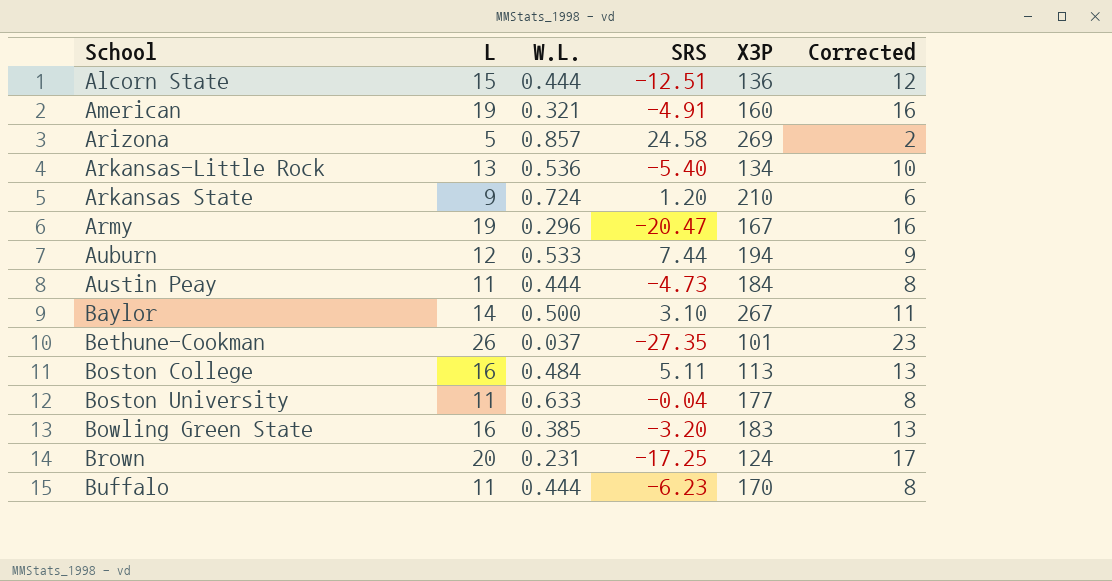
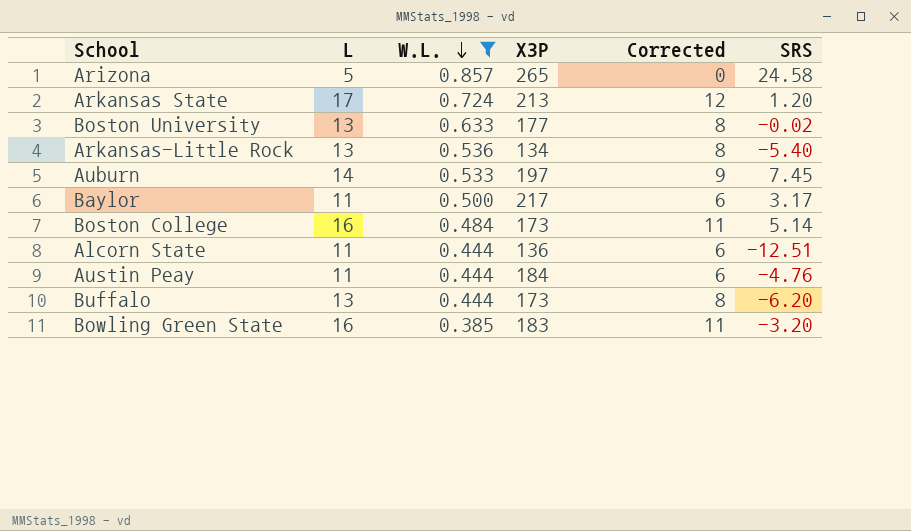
filter: none -> W.L. >= 0.385
row order: none -> W.L. descending
column Corrected | formula: [L] - 3 -> [L] - 5
column SRS | position: 4 -> 6
Arizona | X3P: 269 -> 265
Arkansas State | L: 9 -> 17
Arkansas State | X3P: 210 -> 213
Boston University | L: 11 -> 13
Boston University | SRS: -0.04 -> -0.02
Auburn | L: 12 -> 14
Auburn | X3P: 194 -> 197
Auburn | SRS: 7.44 -> 7.45
Baylor | L: 14 -> 11
Baylor | X3P: 267 -> 217
Baylor | SRS: 3.10 -> 3.17
Boston College | X3P: 113 -> 173
Boston College | SRS: 5.11 -> 5.14
Alcorn State | L: 15 -> 11
Austin Peay | SRS: -4.73 -> -4.76
Buffalo | L: 11 -> 13
Buffalo | X3P: 170 -> 173
Buffalo | SRS: -6.23 -> -6.20

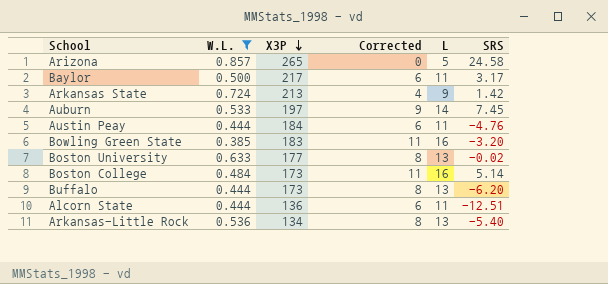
row order: W.L. descending -> X3P descending
column L | position: 2 -> 5
Arkansas State | Corrected: 12 -> 4
Arkansas State | L: 17 -> 9
Arkansas State | SRS: 1.20 -> 1.42

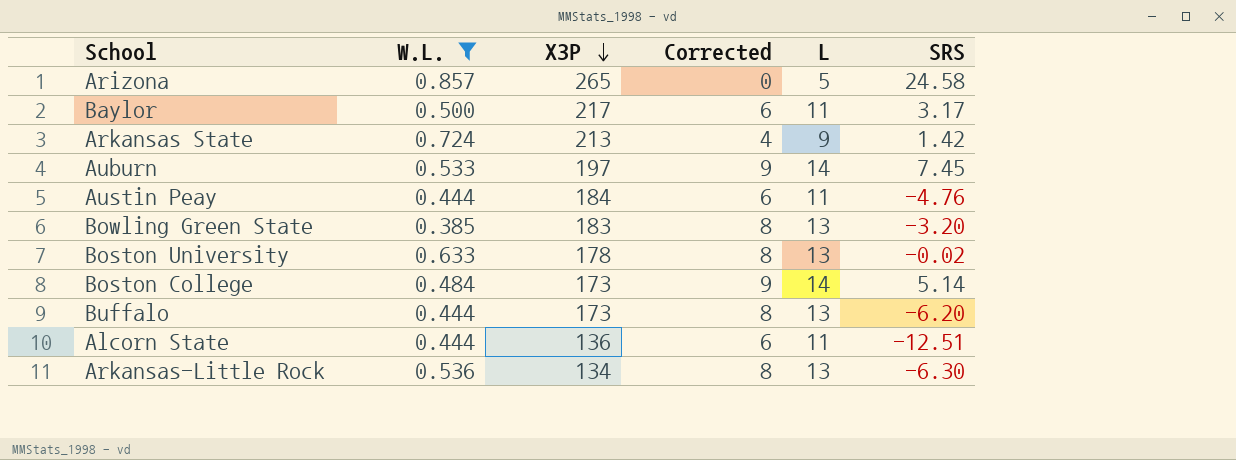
Bowling Green State | Corrected: 11 -> 8
Bowling Green State | L: 16 -> 13
Boston University | X3P: 177 -> 178
Boston College | Corrected: 11 -> 9
Boston College | L: 16 -> 14
Arkansas-Little Rock | SRS: -5.40 -> -6.30

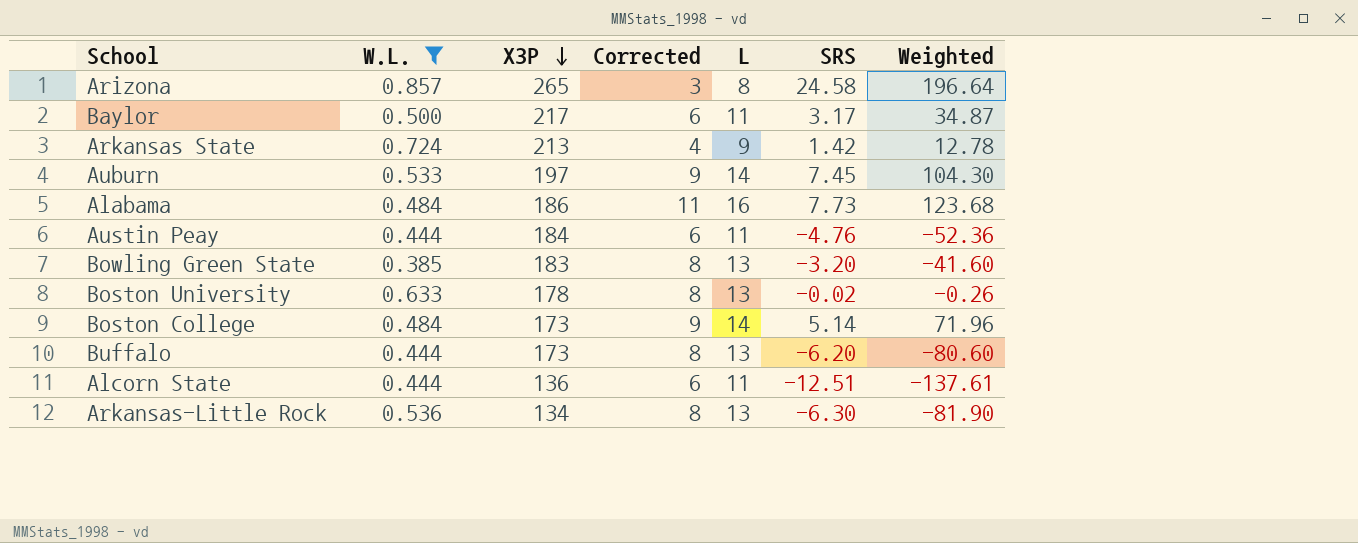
column Weighted | formula: none -> [L] * [SRS]
Arizona | Corrected: 0 -> 3
Arizona | L: 5 -> 8
row Alabama: none -> 0.484 | 186 | 11 | 16 | 7.73 | 123.68

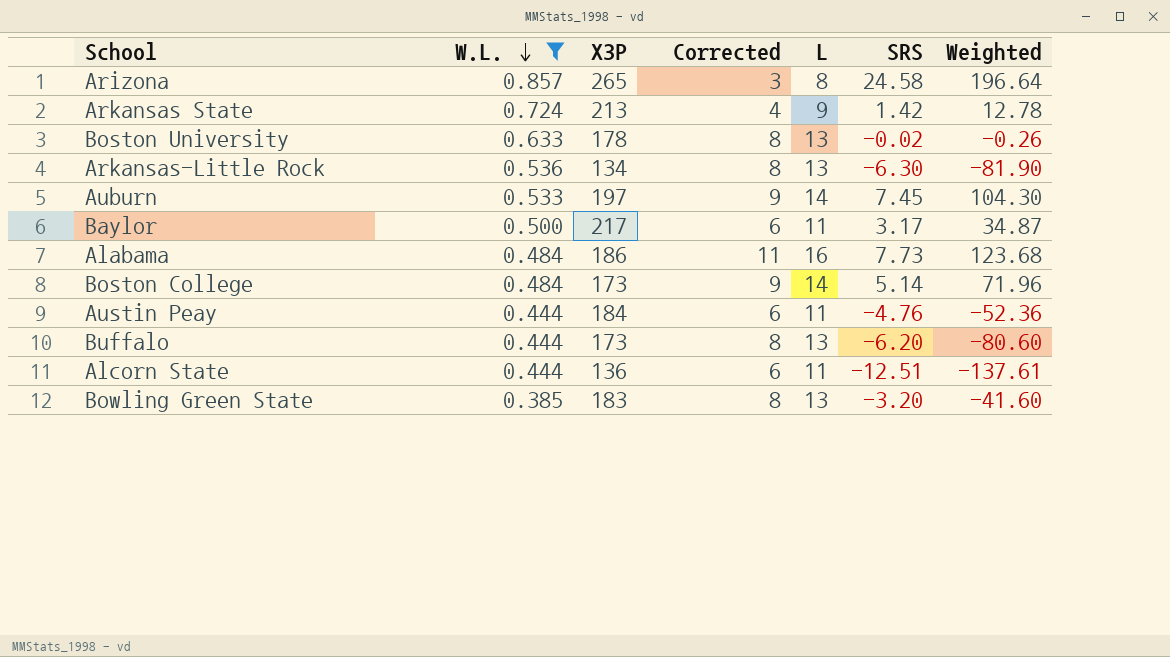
row order: X3P descending -> W.L. descending

